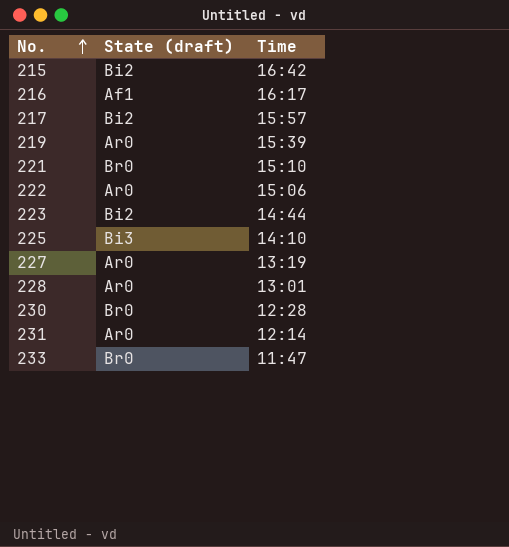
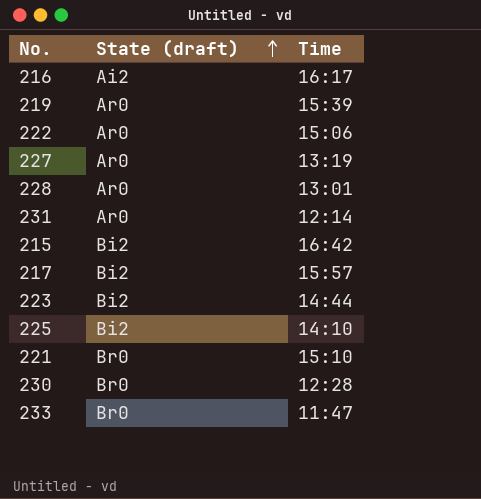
row order: No. ascending -> State (draft) ascending
216 | State (draft): Af1 -> Ai2
225 | State (draft): Bi3 -> Bi2

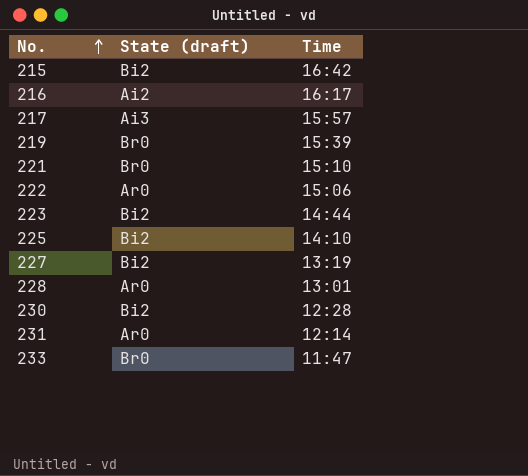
row order: State (draft) ascending -> No. ascending
217 | State (draft): Bi2 -> Ai3
219 | State (draft): Ar0 -> Br0
227 | State (draft): Ar0 -> Bi2
230 | State (draft): Br0 -> Bi2

